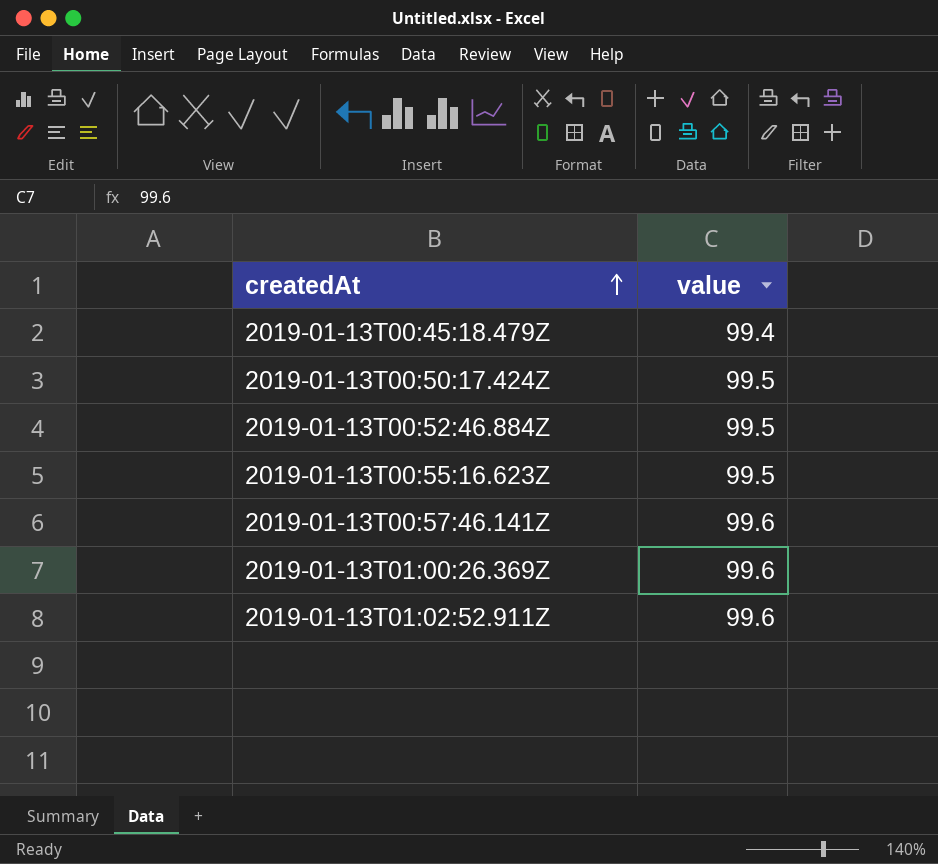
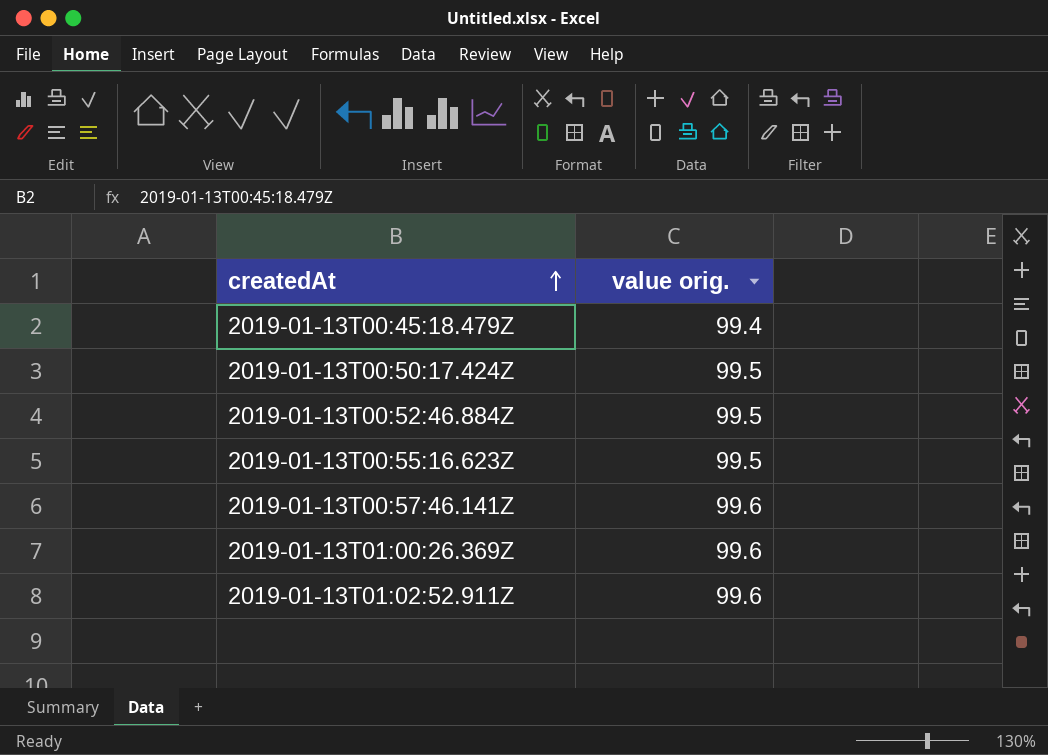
column name: value -> value orig.

